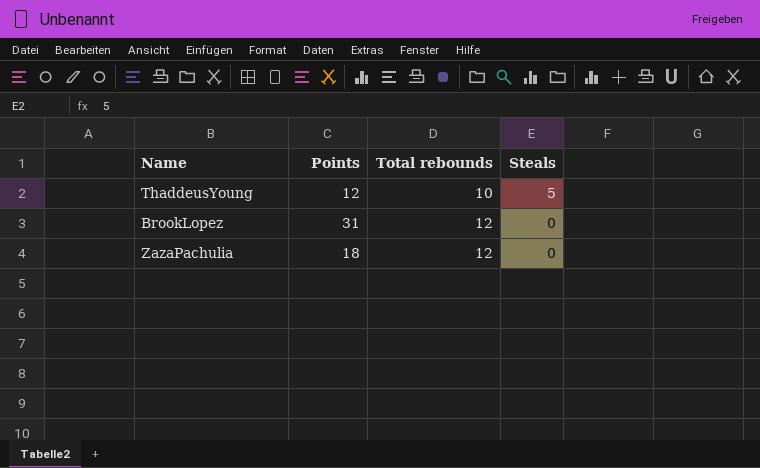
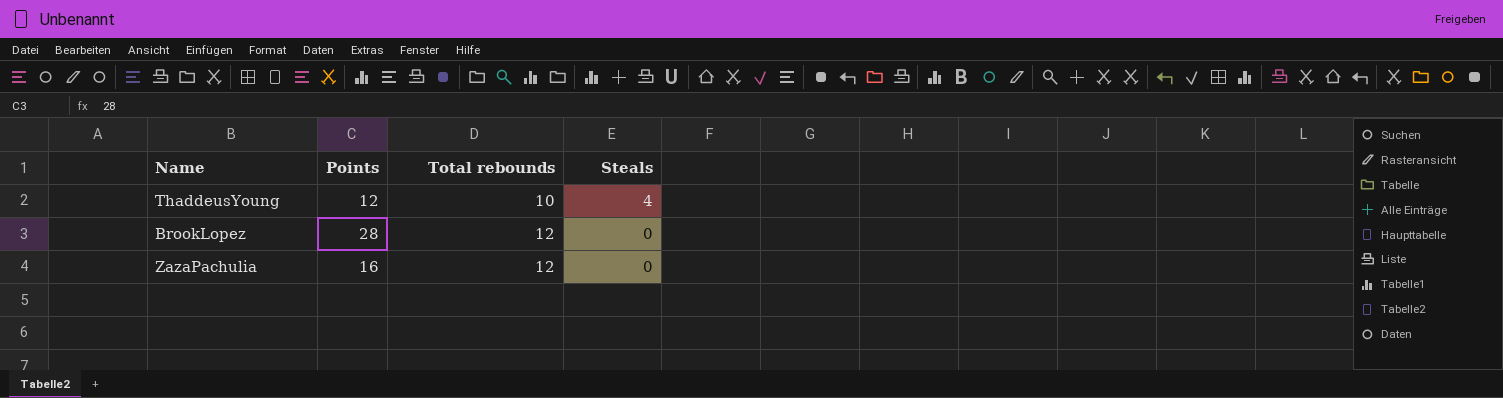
ThaddeusYoung | Steals: 5 -> 4
BrookLopez | Points: 31 -> 28
ZazaPachulia | Points: 18 -> 16

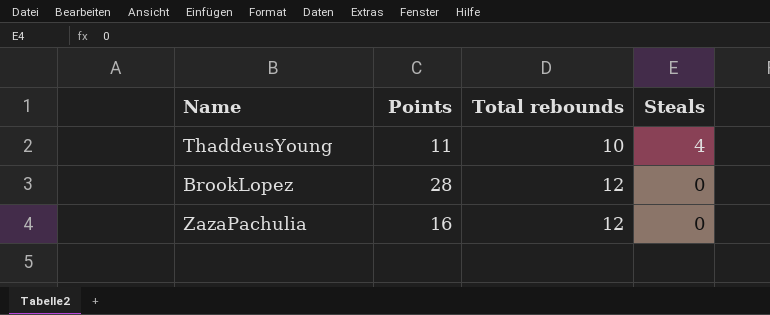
ThaddeusYoung | Points: 12 -> 11

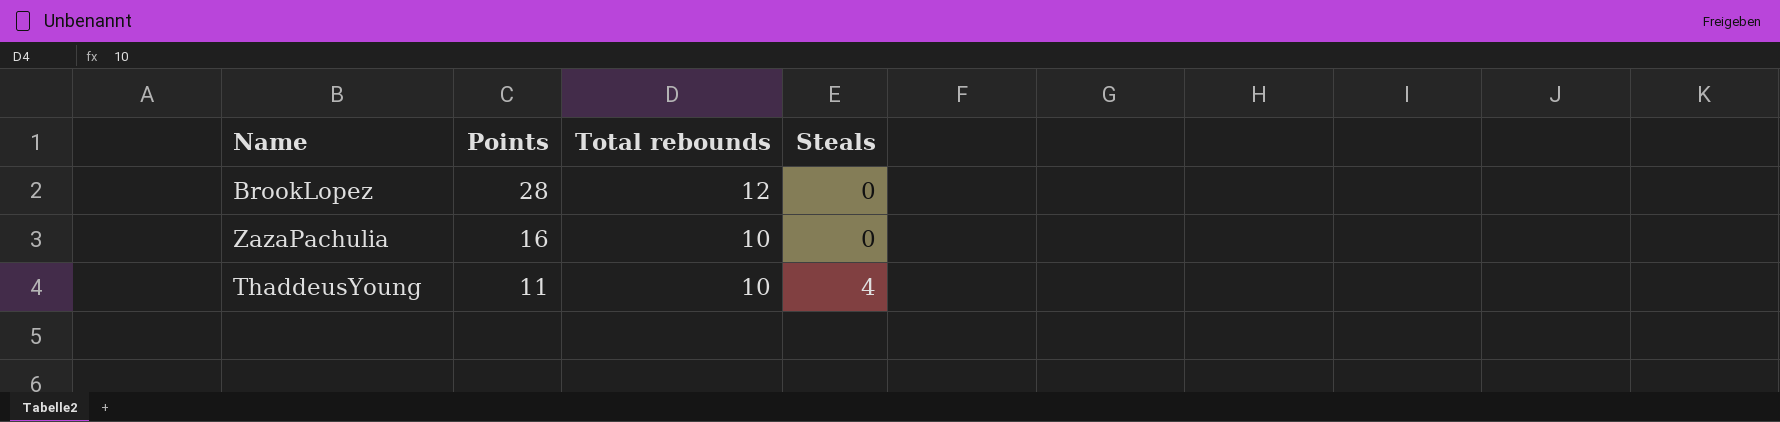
row order: Total rebounds ascending -> Points descending
ZazaPachulia | Total rebounds: 12 -> 10

